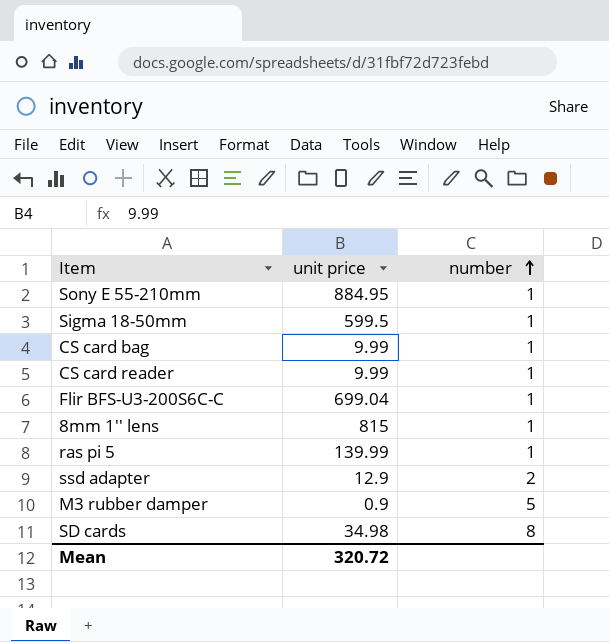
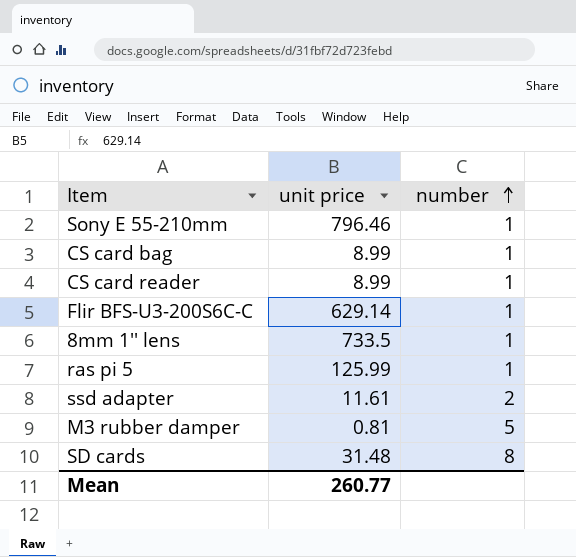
row Sigma 18-50mm: 599.5 | 1 -> none
Sony E 55-210mm | unit price: 884.95 -> 796.46
CS card bag | unit price: 9.99 -> 8.99
CS card reader | unit price: 9.99 -> 8.99
Flir BFS-U3-200S6C-C | unit price: 699.04 -> 629.14
8mm 1'' lens | unit price: 815 -> 733.5
ras pi 5 | unit price: 139.99 -> 125.99
ssd adapter | unit price: 12.9 -> 11.61
M3 rubber damper | unit price: 0.9 -> 0.81
SD cards | unit price: 34.98 -> 31.48
Mean | unit price: 320.72 -> 260.77

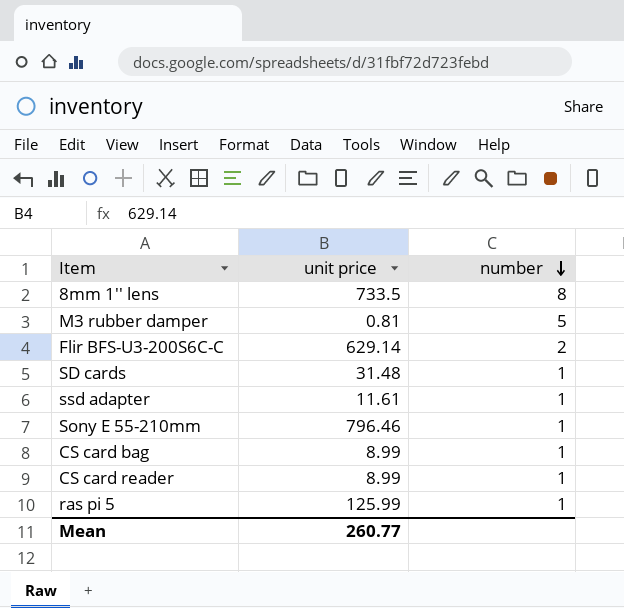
row order: number ascending -> number descending
8mm 1'' lens | number: 1 -> 8
Flir BFS-U3-200S6C-C | number: 1 -> 2
SD cards | number: 8 -> 1
ssd adapter | number: 2 -> 1

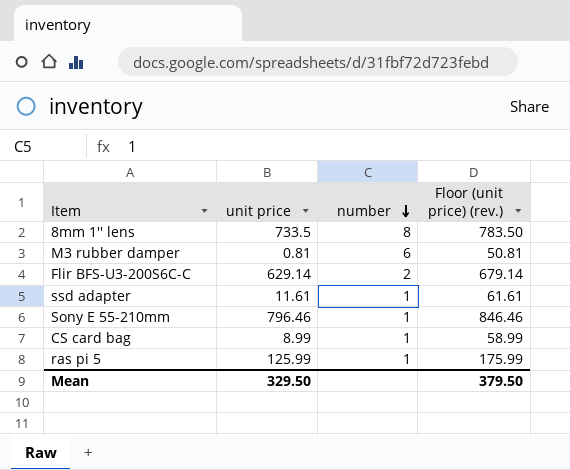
column Floor (unit price) (rev.) | formula: none -> [unit price] + 50
row SD cards: 31.48 | 1 -> none
row CS card reader: 8.99 | 1 -> none
M3 rubber damper | number: 5 -> 6
Mean | unit price: 260.77 -> 329.50

